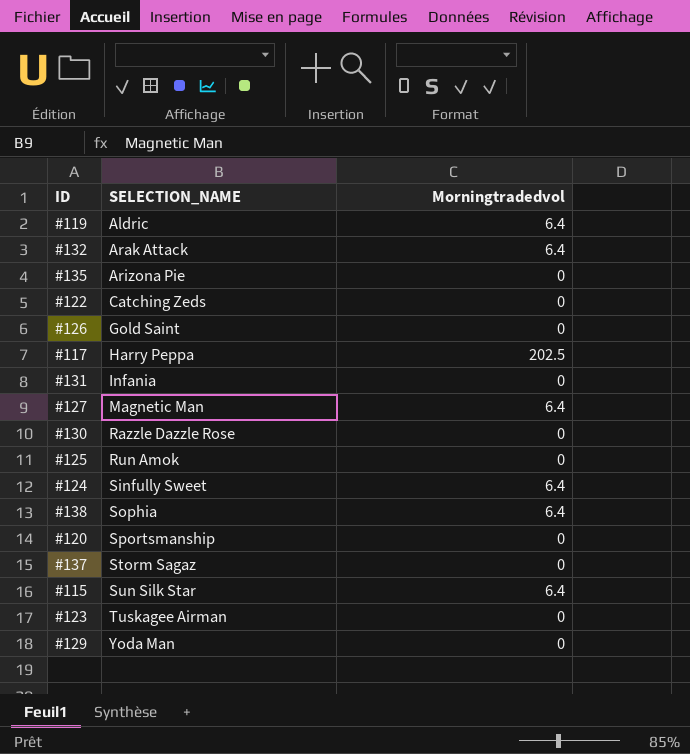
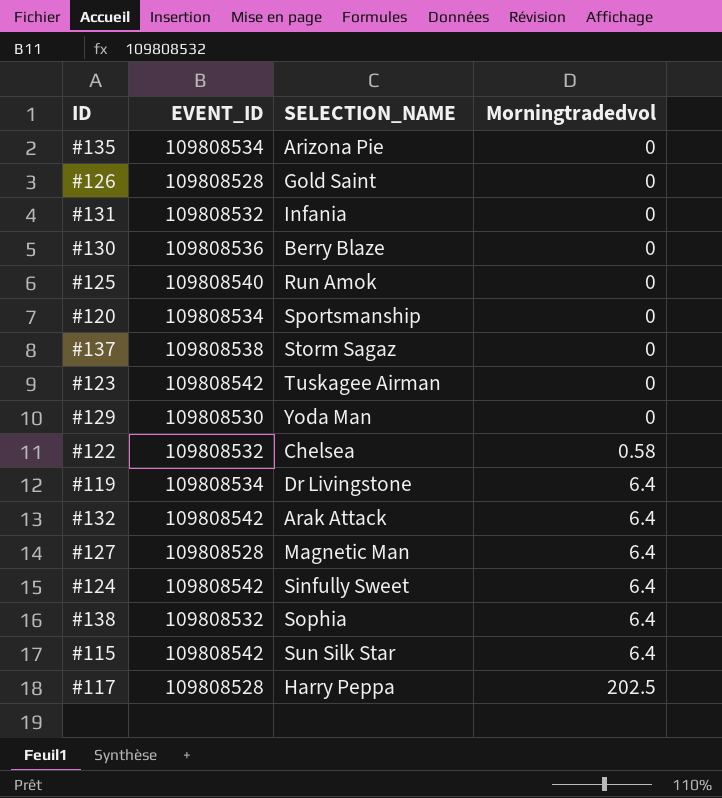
row order: SELECTION_NAME ascending -> Morningtradedvol ascending
column EVENT_ID | position: none -> 2
#130 | SELECTION_NAME: Razzle Dazzle Rose -> Berry Blaze
#122 | SELECTION_NAME: Catching Zeds -> Chelsea
#122 | Morningtradedvol: 0 -> 0.58
#119 | SELECTION_NAME: Aldric -> Dr Livingstone

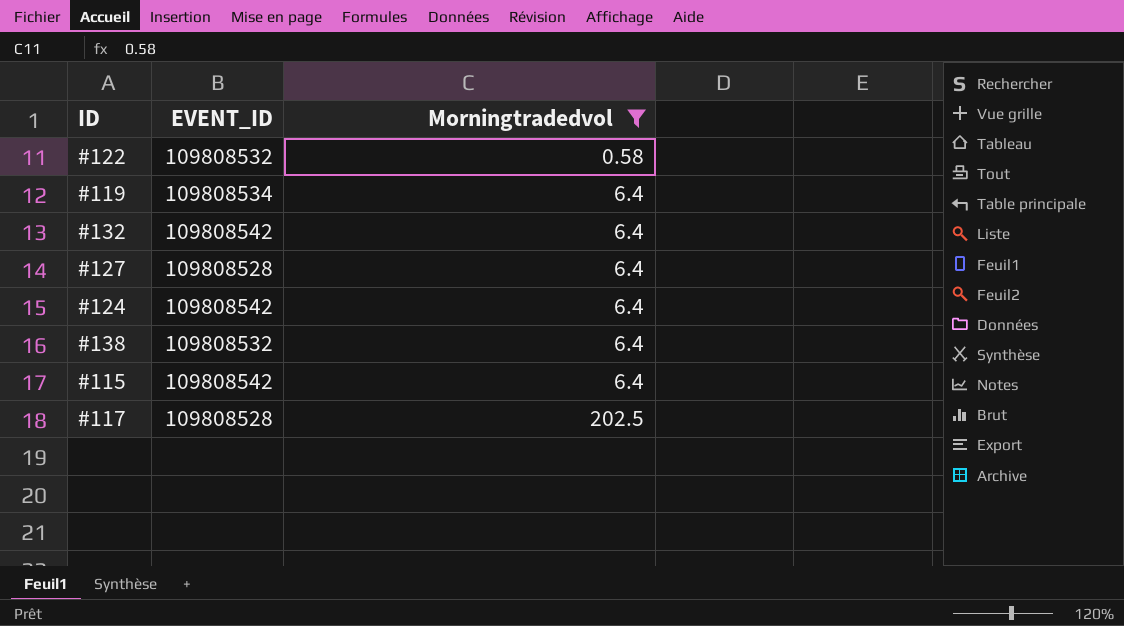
filter: none -> Morningtradedvol != 0
column SELECTION_NAME | position: 3 -> none

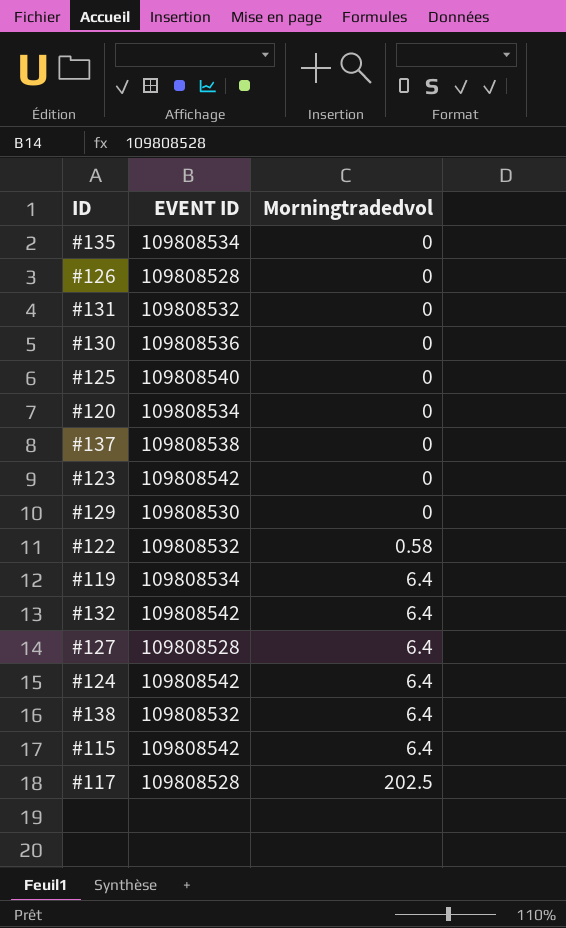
filter: Morningtradedvol != 0 -> none
column name: EVENT_ID -> EVENT ID

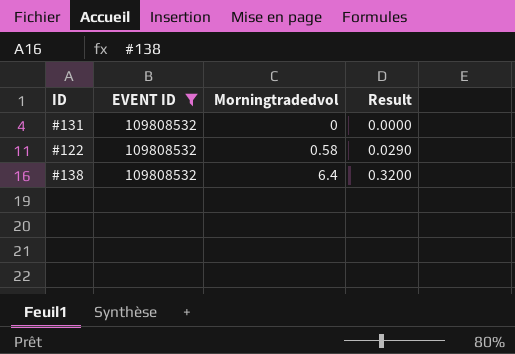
filter: none -> EVENT ID = 109808532
column Result | formula: none -> [Morningtradedvol] * 0.05

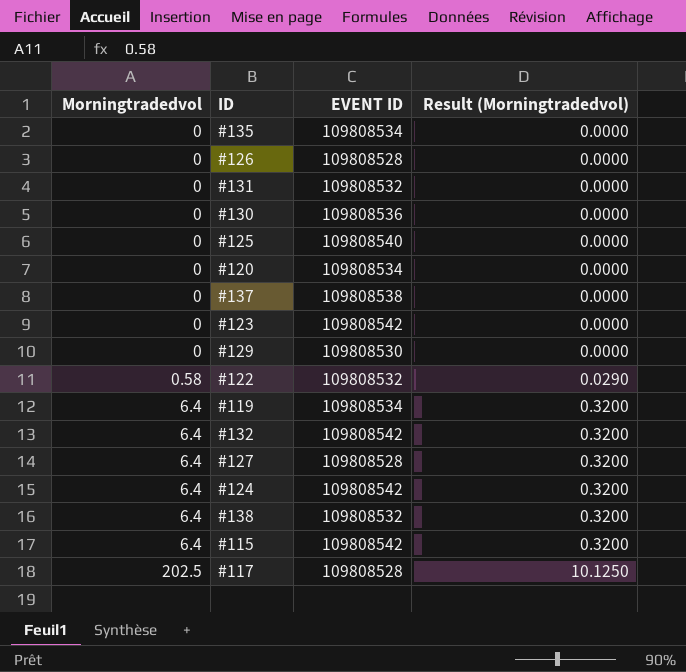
filter: EVENT ID = 109808532 -> none
column Morningtradedvol | position: 3 -> 1
column name: Result -> Result (Morningtradedvol)

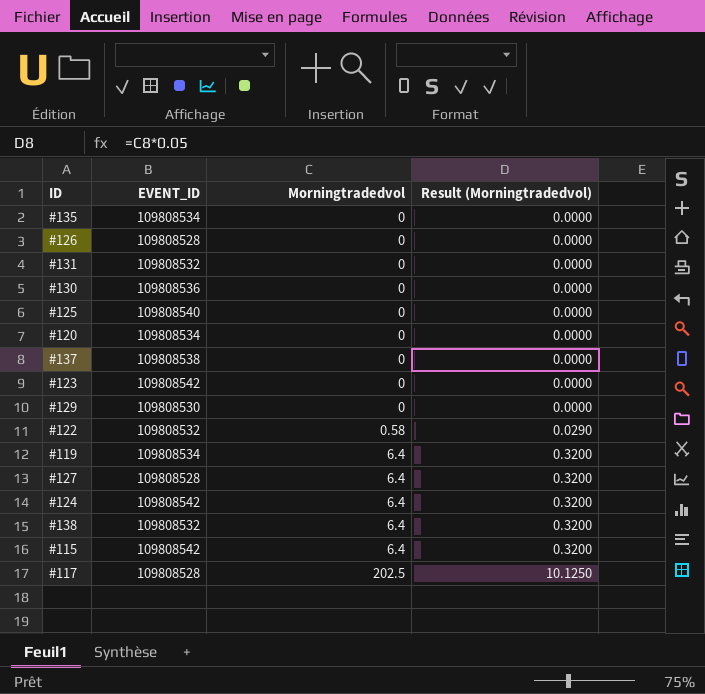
column name: EVENT ID -> EVENT_ID
column Morningtradedvol | position: 1 -> 3
row #132: 6.4 | 109808542 | 0.3200 -> none

